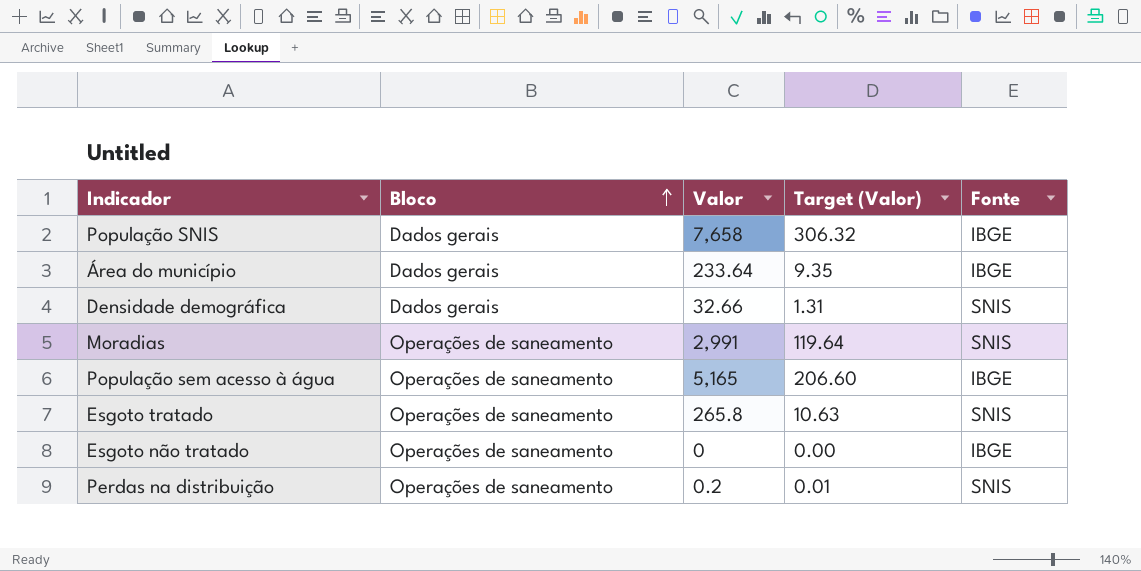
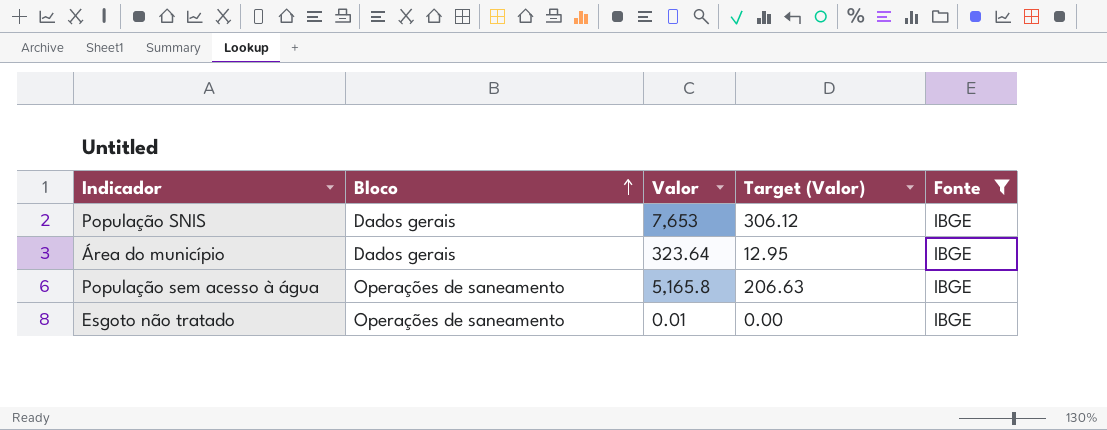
filter: none -> Fonte = IBGE
População SNIS | Valor: 7,658 -> 7,653
População SNIS | Target (Valor): 306.32 -> 306.12
Área do município | Valor: 233.64 -> 323.64
Área do município | Target (Valor): 9.35 -> 12.95
População sem acesso à água | Valor: 5,165 -> 5,165.8
População sem acesso à água | Target (Valor): 206.60 -> 206.63
Esgoto não tratado | Valor: 0 -> 0.01

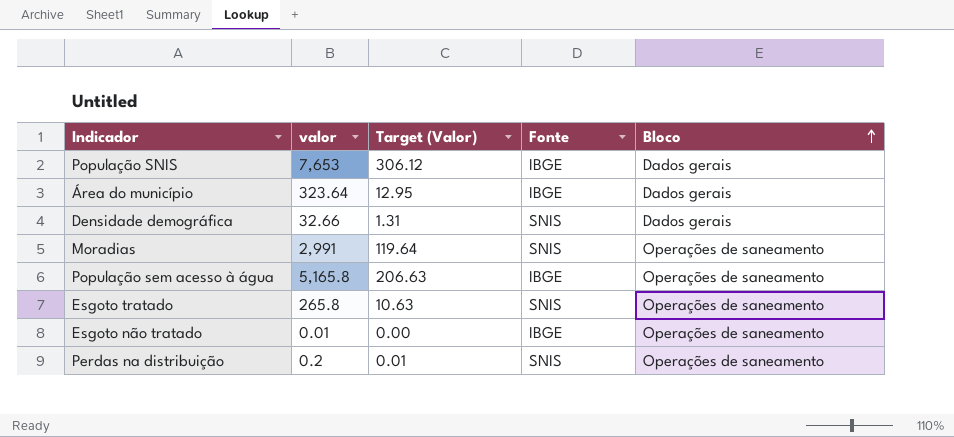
filter: Fonte = IBGE -> none
column name: Valor -> valor
column Bloco | position: 2 -> 5

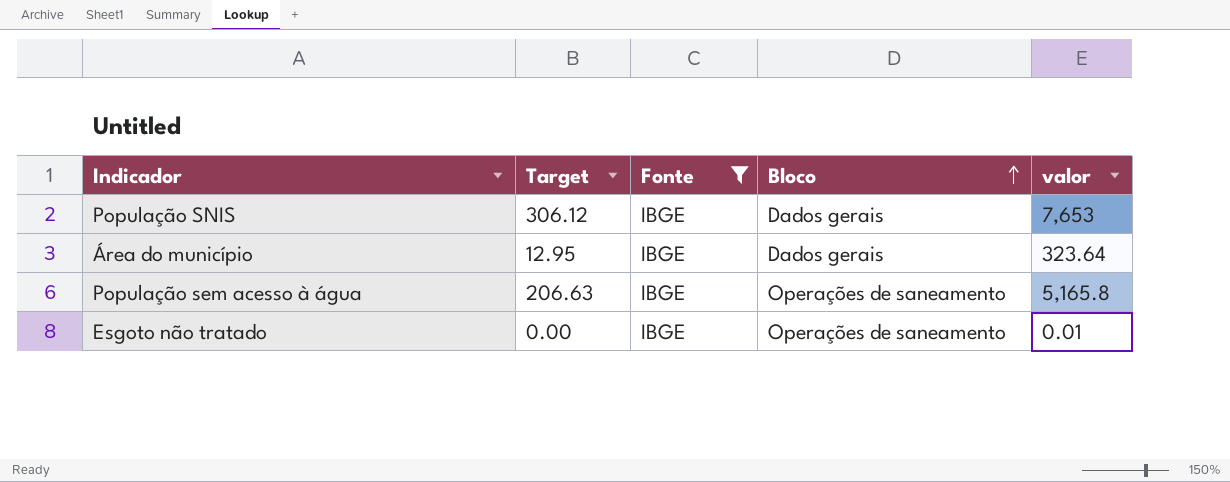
filter: none -> Fonte = IBGE
column name: Target (Valor) -> Target
column valor | position: 2 -> 5

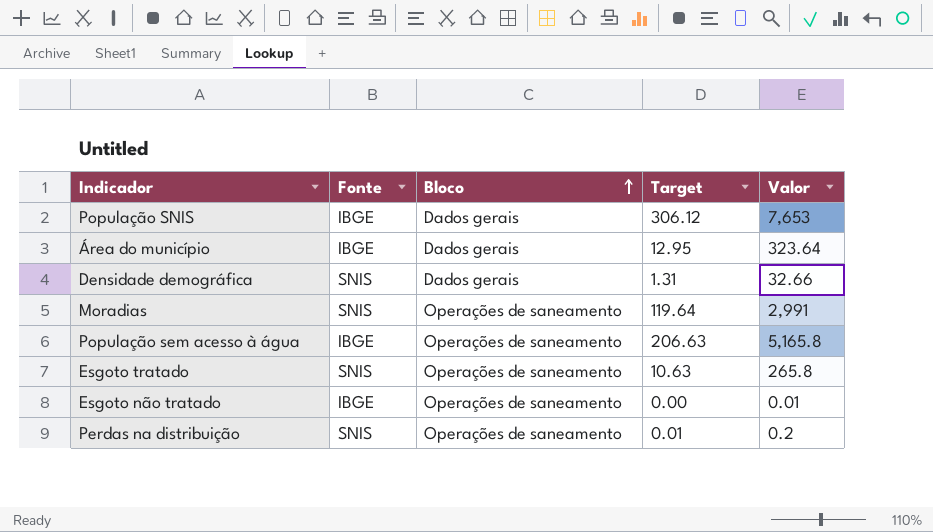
filter: Fonte = IBGE -> none
column Target | position: 2 -> 4
column name: valor -> Valor

